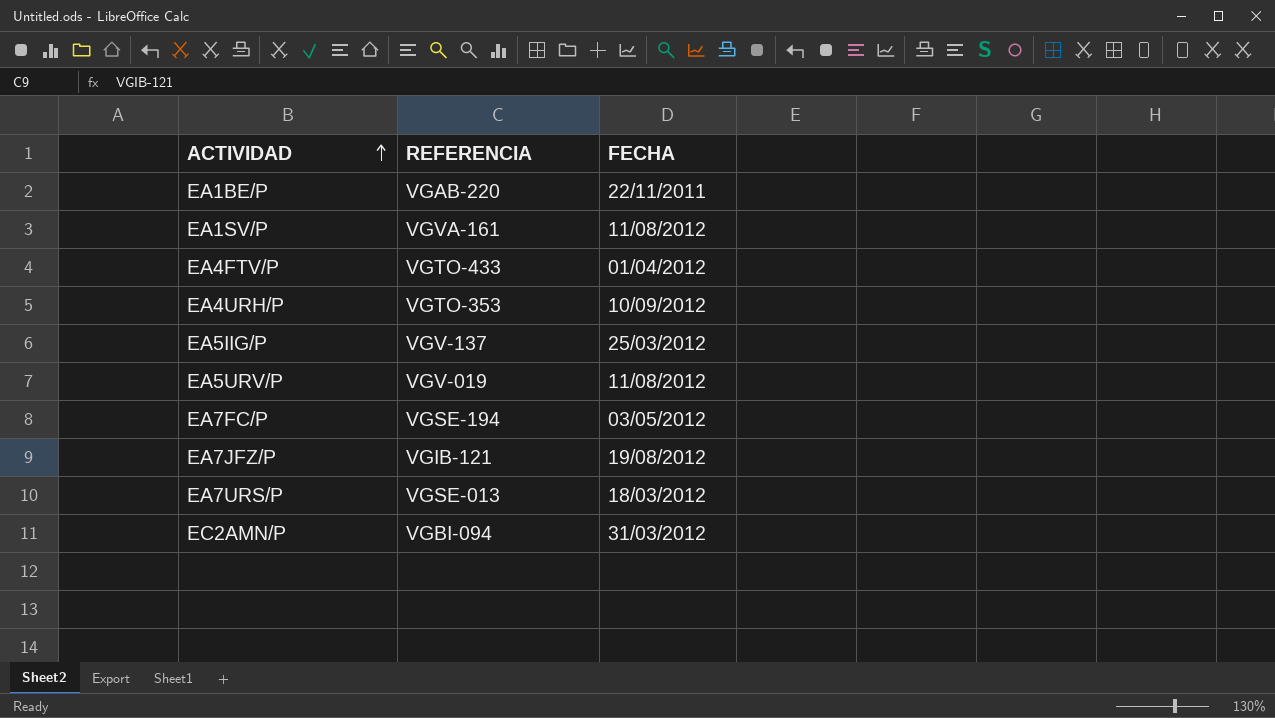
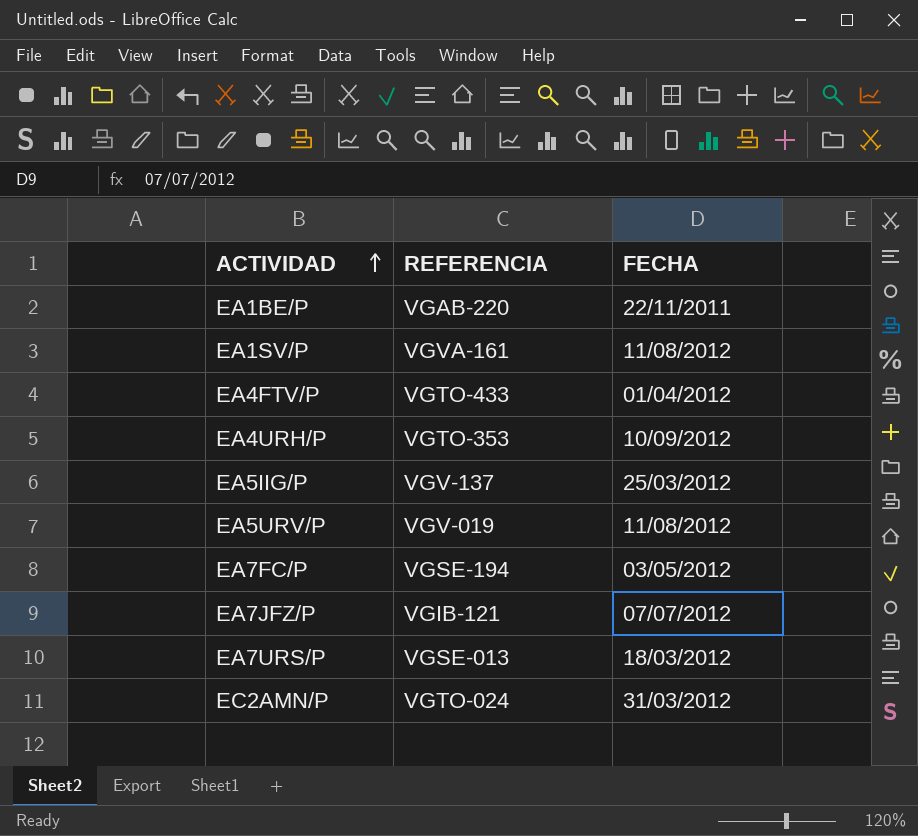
EA7JFZ/P | FECHA: 19/08/2012 -> 07/07/2012
EC2AMN/P | REFERENCIA: VGBI-094 -> VGTO-024

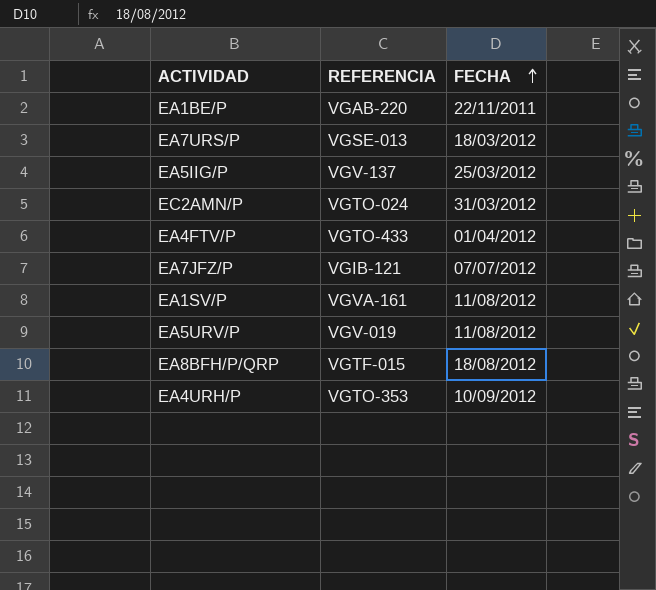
row order: ACTIVIDAD ascending -> FECHA ascending
row EA7FC/P: VGSE-194 | 03/05/2012 -> none
row EA8BFH/P/QRP: none -> VGTF-015 | 18/08/2012

